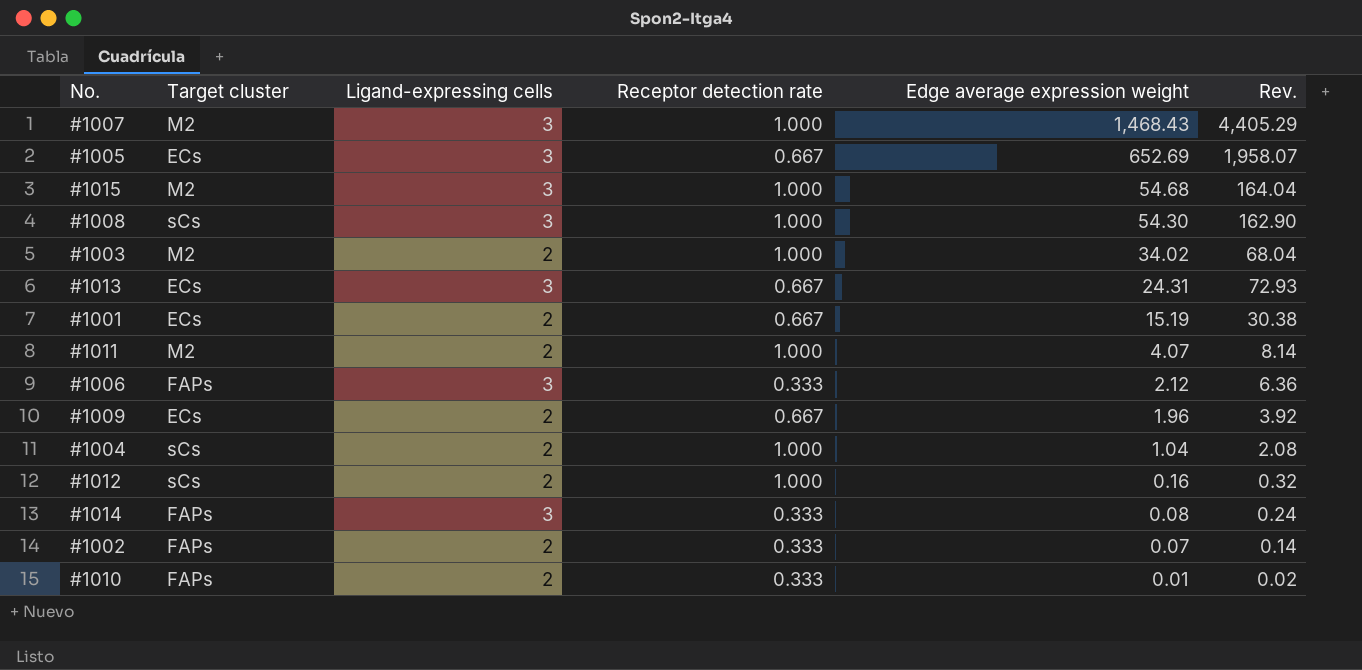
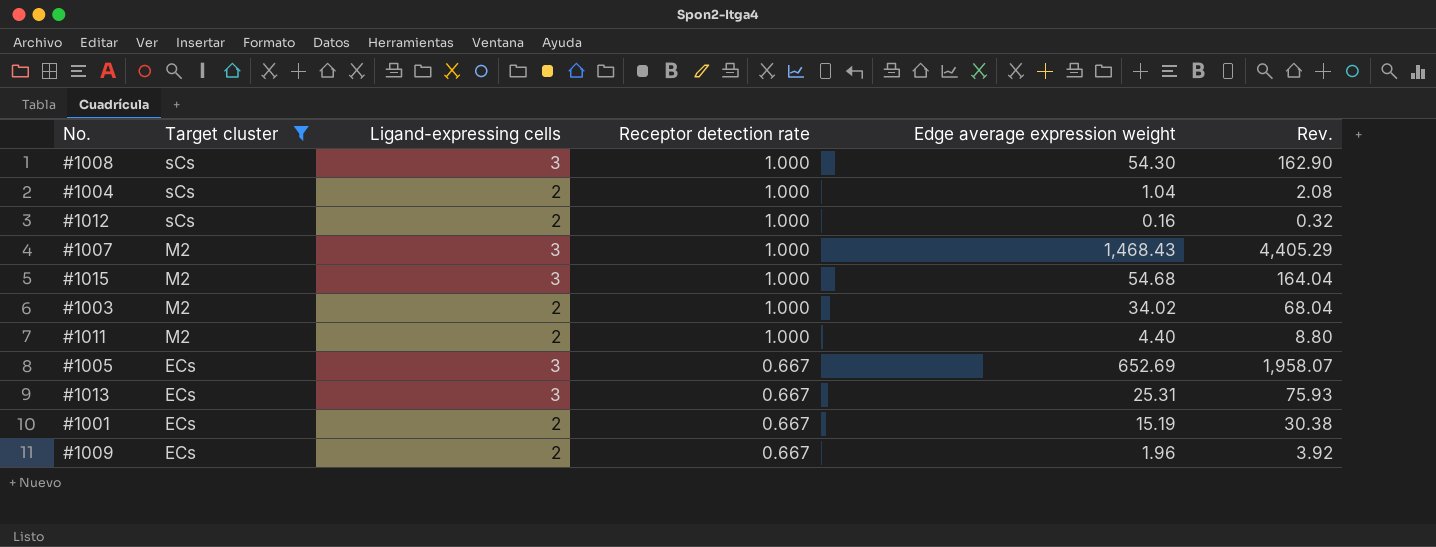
filter: none -> Target cluster != FAPs
row order: Edge average expression weight descending -> Target cluster descending
#1011 | Edge average expression weight: 4.07 -> 4.40
#1011 | Rev.: 8.14 -> 8.80
#1013 | Edge average expression weight: 24.31 -> 25.31
#1013 | Rev.: 72.93 -> 75.93

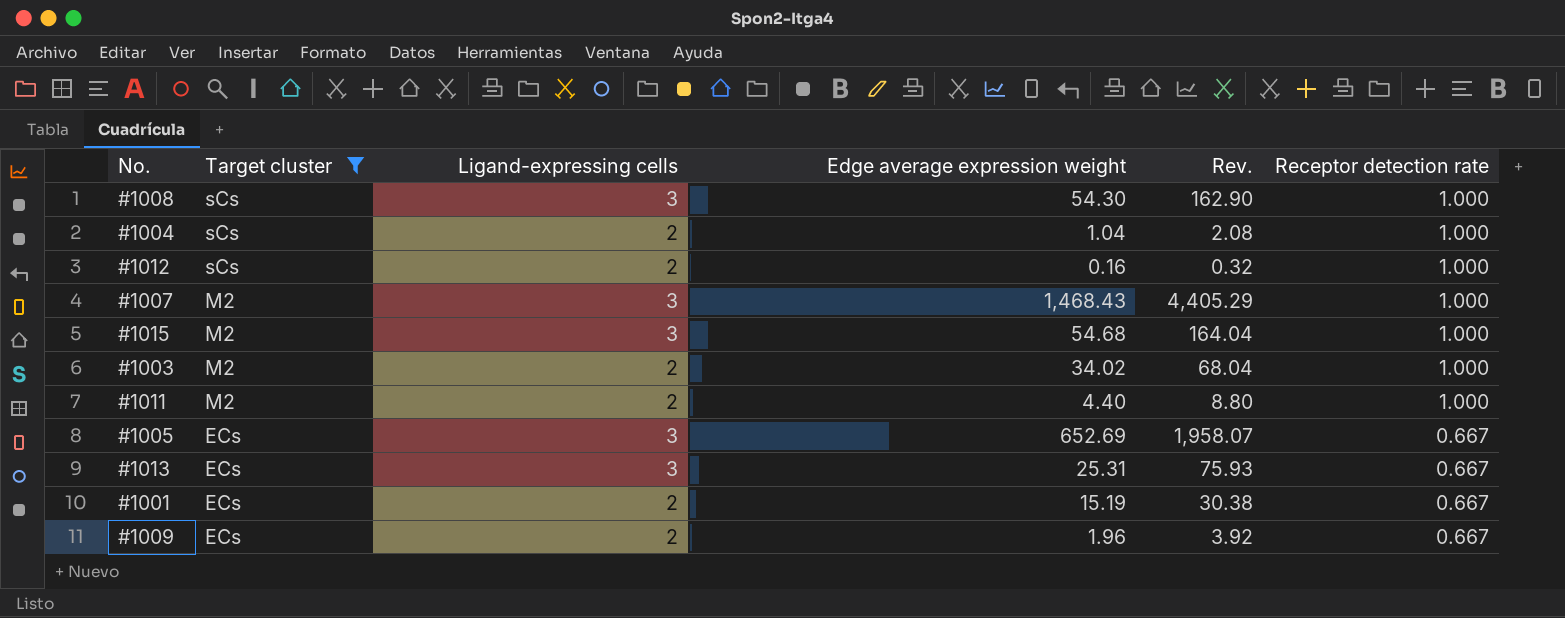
column Receptor detection rate | position: 4 -> 6

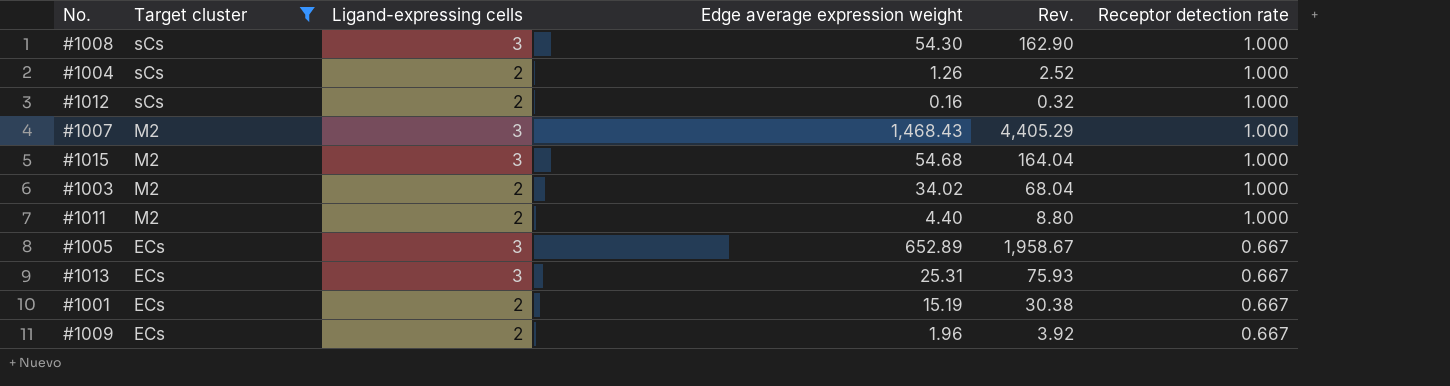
#1004 | Edge average expression weight: 1.04 -> 1.26
#1004 | Rev.: 2.08 -> 2.52
#1005 | Edge average expression weight: 652.69 -> 652.89
#1005 | Rev.: 1,958.07 -> 1,958.67

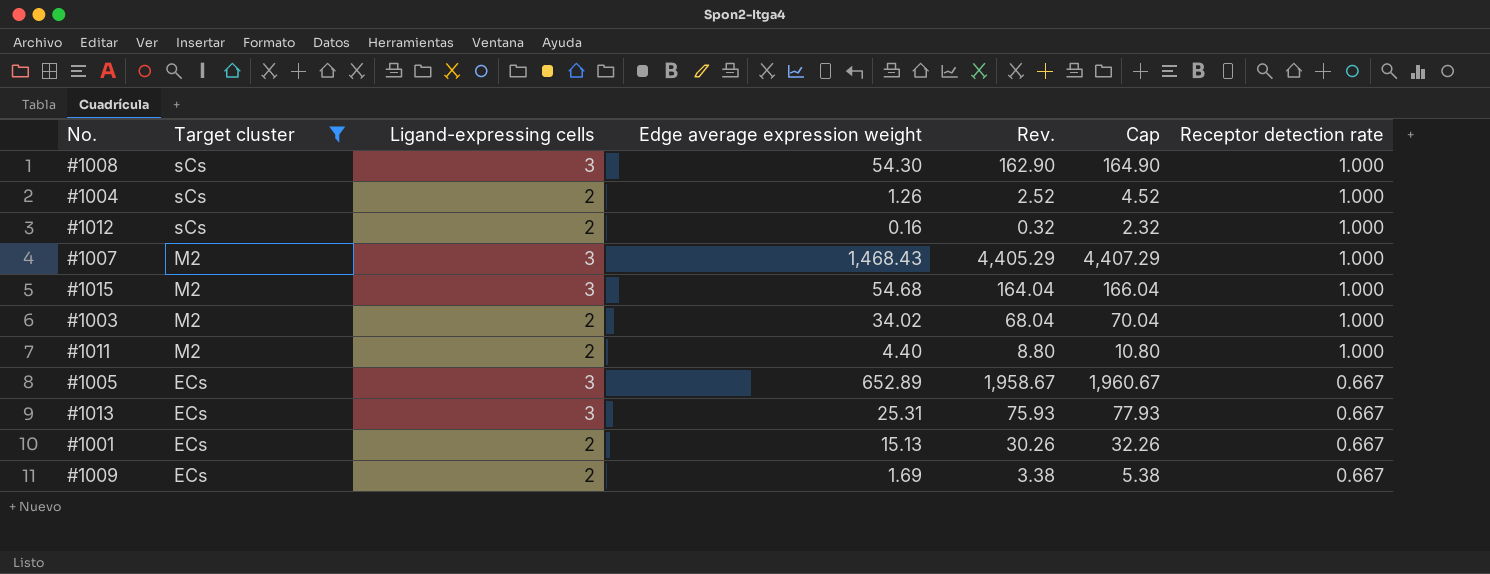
column Cap | formula: none -> [Rev.] + 2
#1001 | Edge average expression weight: 15.19 -> 15.13
#1001 | Rev.: 30.38 -> 30.26
#1009 | Edge average expression weight: 1.96 -> 1.69
#1009 | Rev.: 3.92 -> 3.38

